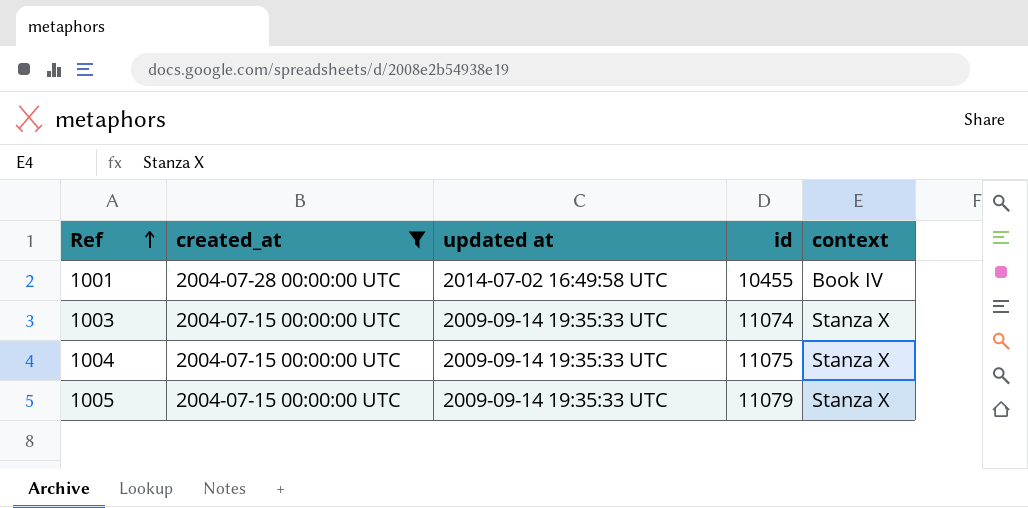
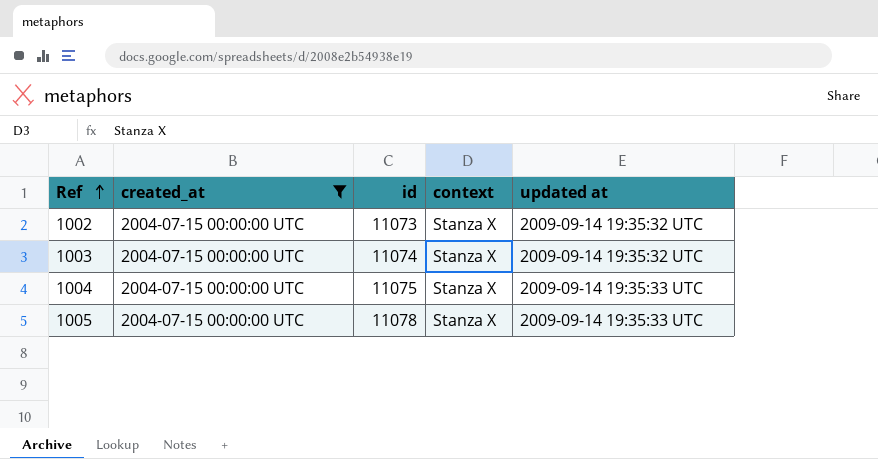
column updated at | position: 3 -> 5
row 1001: 2004-07-28 00:00:00 UTC | 2014-07-02 16:49:58 UTC | 10455 | Book IV -> none
row 1002: none -> 2004-07-15 00:00:00 UTC | 11073 | Stanza X | 2009-09-14 19:35:32 UTC
1003 | updated at: 2009-09-14 19:35:33 UTC -> 2009-09-14 19:35:32 UTC
1005 | id: 11079 -> 11078

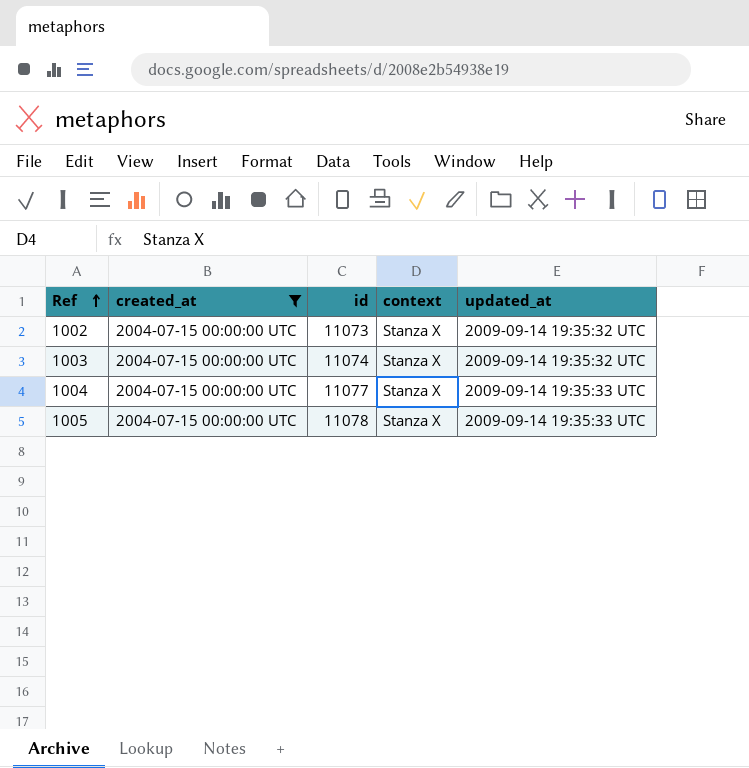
column name: updated at -> updated_at
1004 | id: 11075 -> 11077

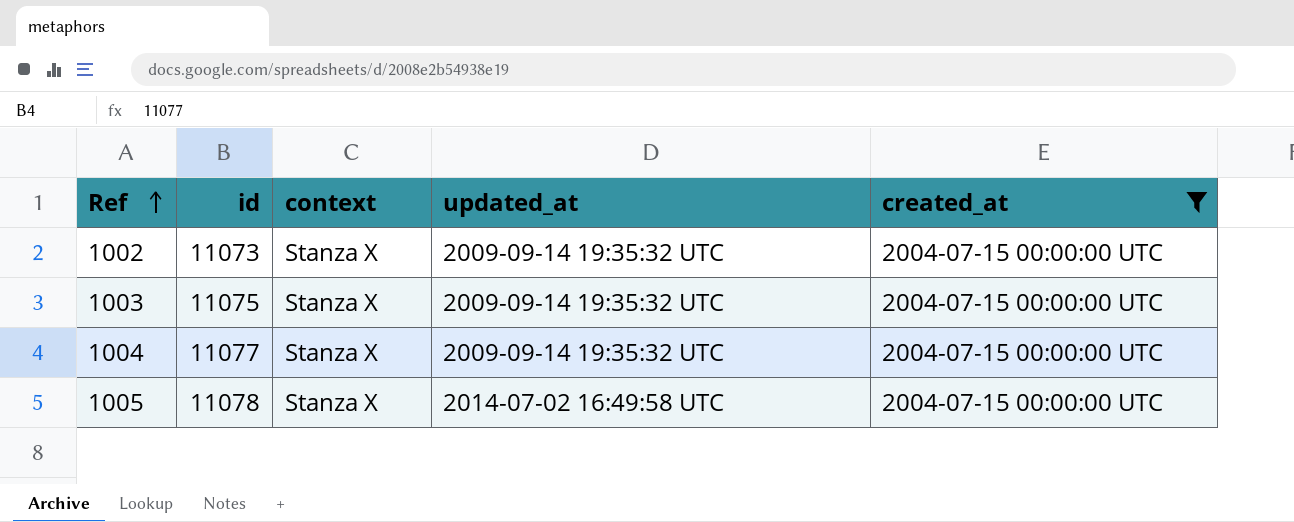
column created_at | position: 2 -> 5
1003 | id: 11074 -> 11075
1004 | updated_at: 2009-09-14 19:35:33 UTC -> 2009-09-14 19:35:32 UTC
1005 | updated_at: 2009-09-14 19:35:33 UTC -> 2014-07-02 16:49:58 UTC

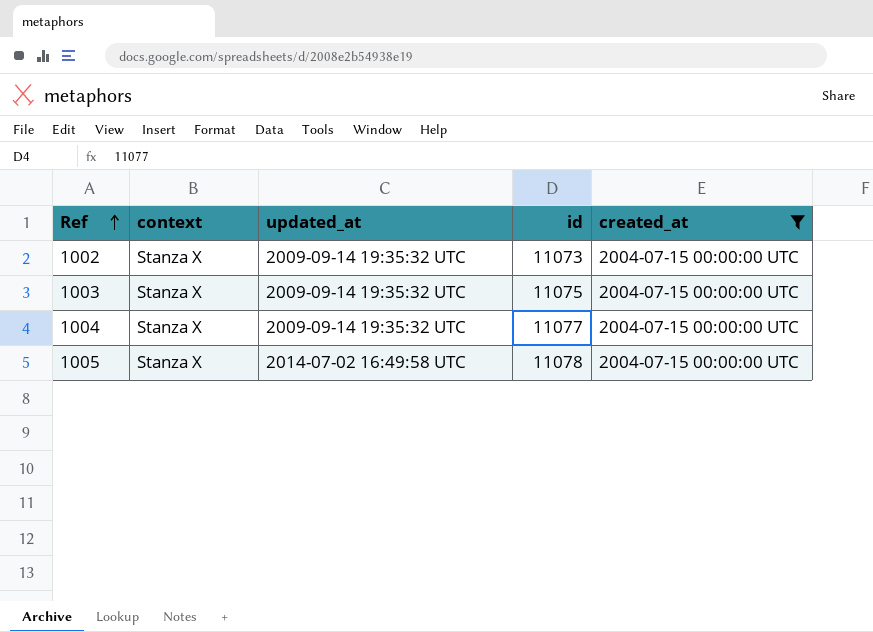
column id | position: 2 -> 4

